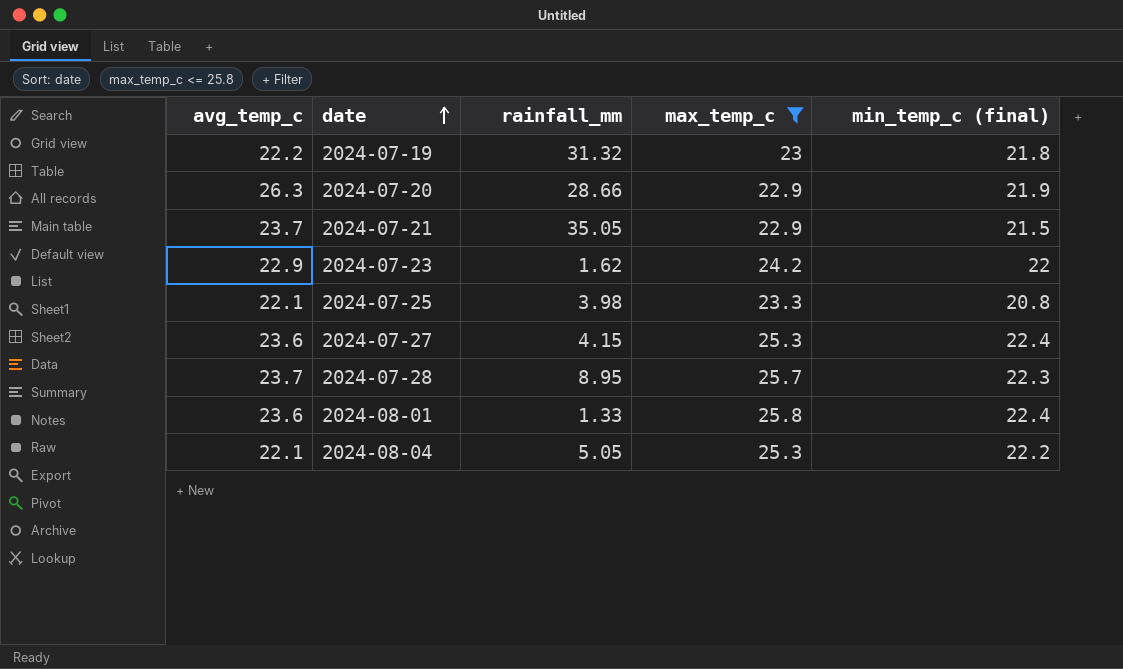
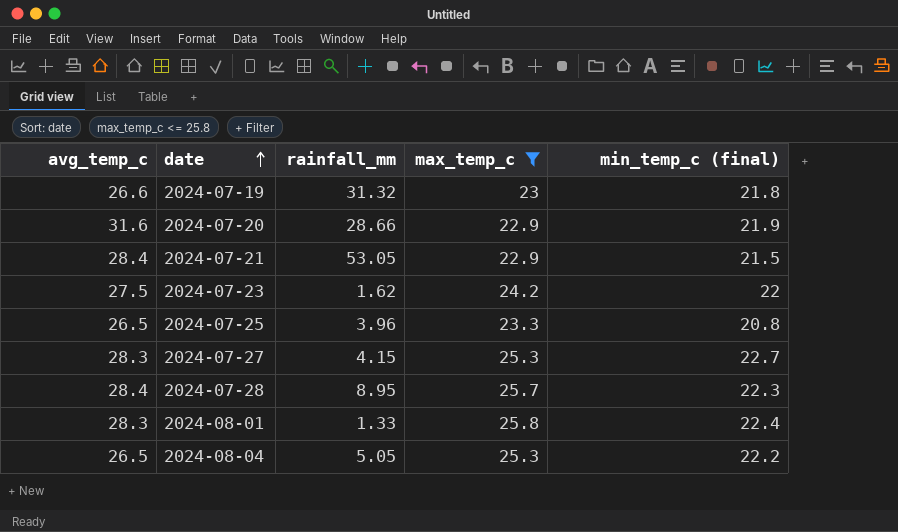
2024-07-19 | avg_temp_c: 22.2 -> 26.6
2024-07-20 | avg_temp_c: 26.3 -> 31.6
2024-07-21 | avg_temp_c: 23.7 -> 28.4
2024-07-21 | rainfall_mm: 35.05 -> 53.05
2024-07-23 | avg_temp_c: 22.9 -> 27.5
2024-07-25 | avg_temp_c: 22.1 -> 26.5
2024-07-25 | rainfall_mm: 3.98 -> 3.96
2024-07-27 | avg_temp_c: 23.6 -> 28.3
2024-07-27 | min_temp_c (final): 22.4 -> 22.7
2024-07-28 | avg_temp_c: 23.7 -> 28.4
2024-08-01 | avg_temp_c: 23.6 -> 28.3
2024-08-04 | avg_temp_c: 22.1 -> 26.5

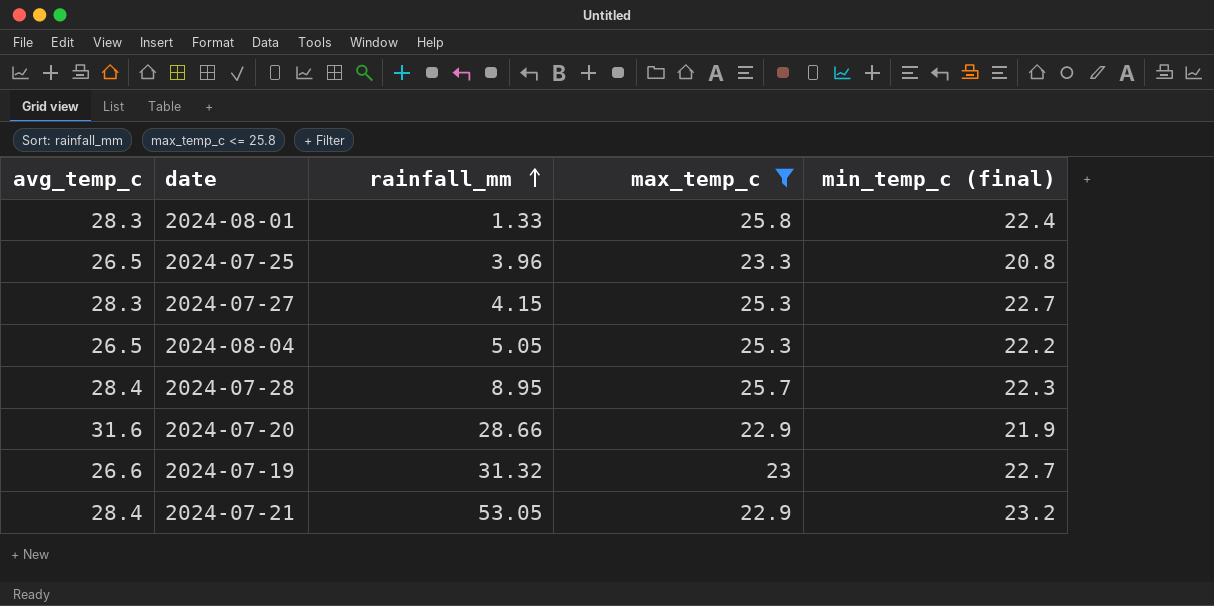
row order: date ascending -> rainfall_mm ascending
row 2024-07-23: 27.5 | 1.62 | 24.2 | 22 -> none
2024-07-19 | min_temp_c (final): 21.8 -> 22.7
2024-07-21 | min_temp_c (final): 21.5 -> 23.2

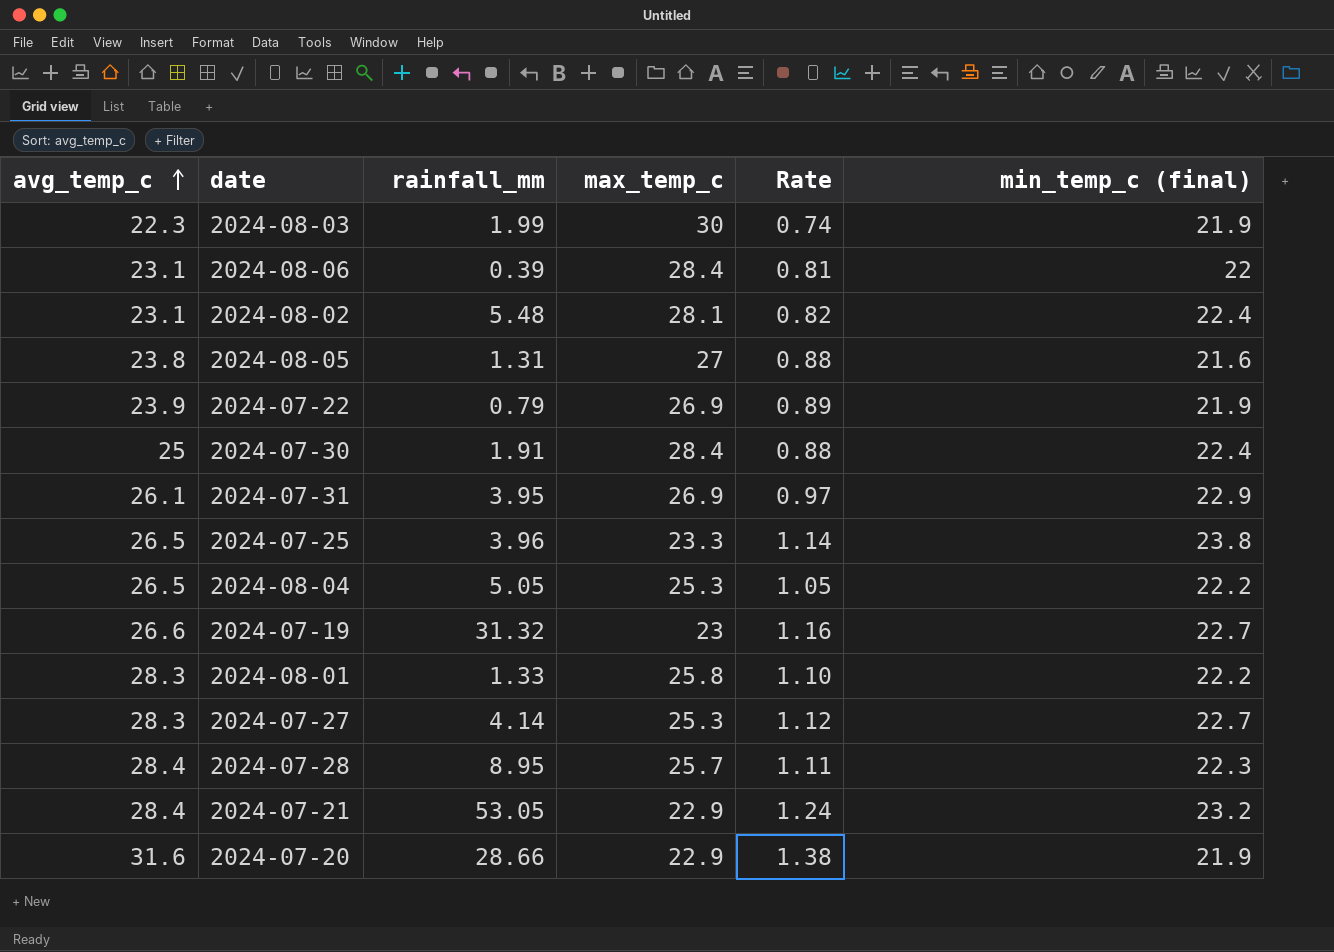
filter: max_temp_c <= 25.8 -> none
row order: rainfall_mm ascending -> avg_temp_c ascending
column Rate | formula: none -> [avg_temp_c] / [max_temp_c]
2024-07-25 | min_temp_c (final): 20.8 -> 23.8
2024-08-01 | min_temp_c (final): 22.4 -> 22.2
2024-07-27 | rainfall_mm: 4.15 -> 4.14

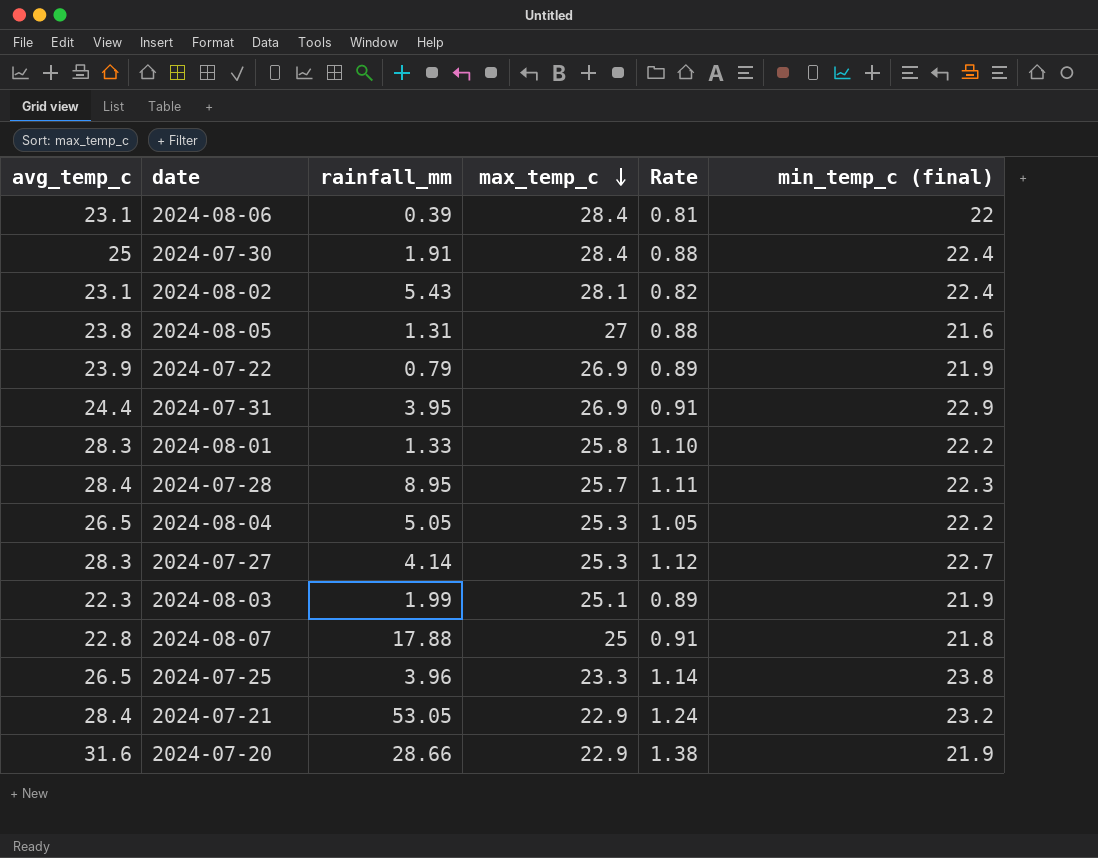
row order: avg_temp_c ascending -> max_temp_c descending
row 2024-07-19: 26.6 | 31.32 | 23 | 1.16 | 22.7 -> none
2024-08-02 | rainfall_mm: 5.48 -> 5.43
2024-07-31 | avg_temp_c: 26.1 -> 24.4
2024-07-31 | Rate: 0.97 -> 0.91
2024-08-03 | max_temp_c: 30 -> 25.1
2024-08-03 | Rate: 0.74 -> 0.89
row 2024-08-07: none -> 22.8 | 17.88 | 25 | 0.91 | 21.8

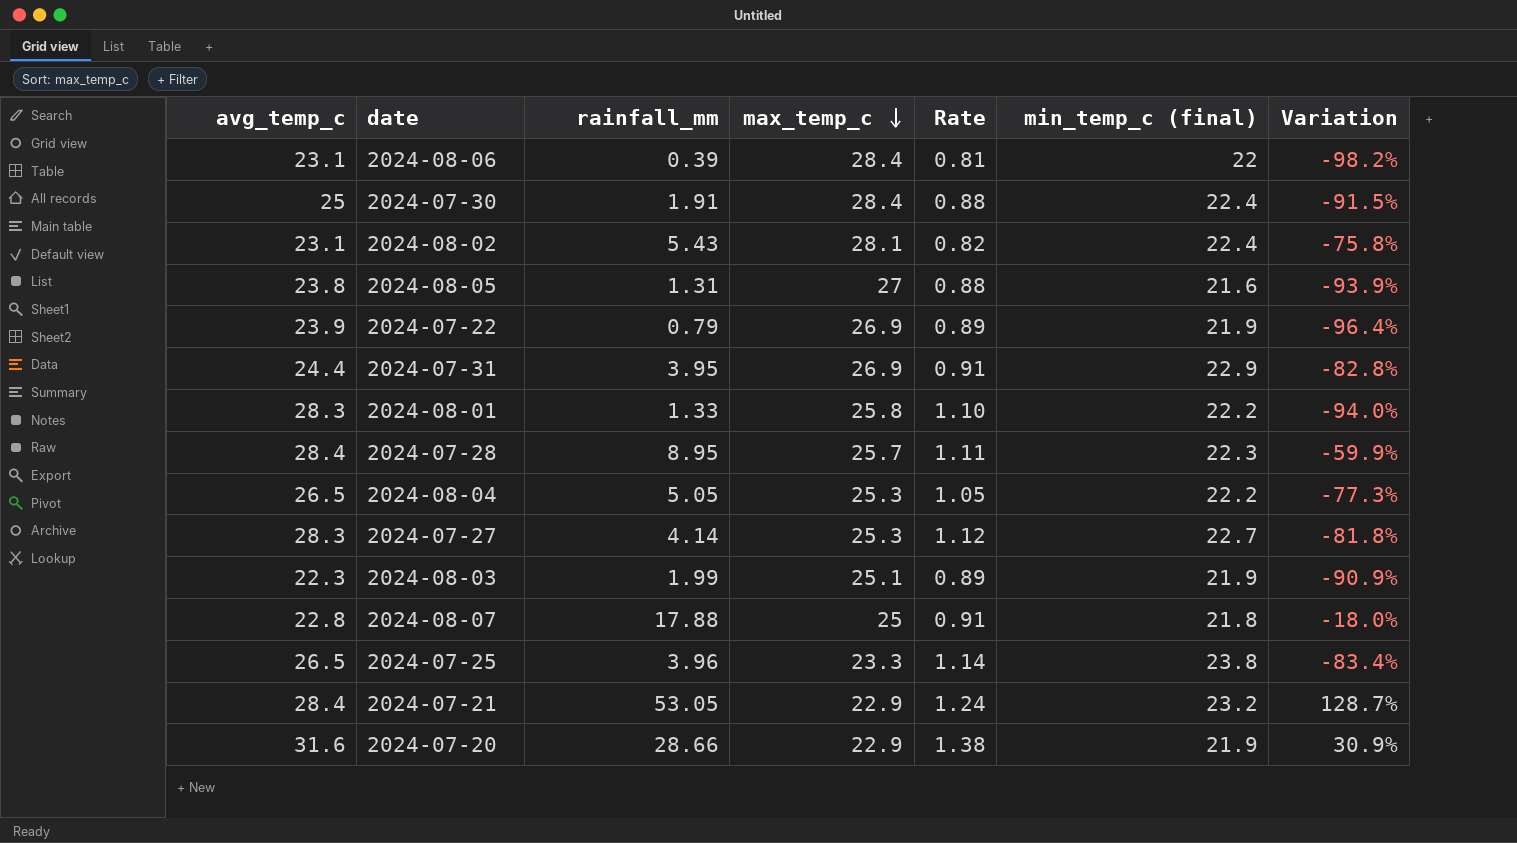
column Variation | formula: none -> ([rainfall_mm] - [min_temp_c (final)]) / [min_temp_c (final)]

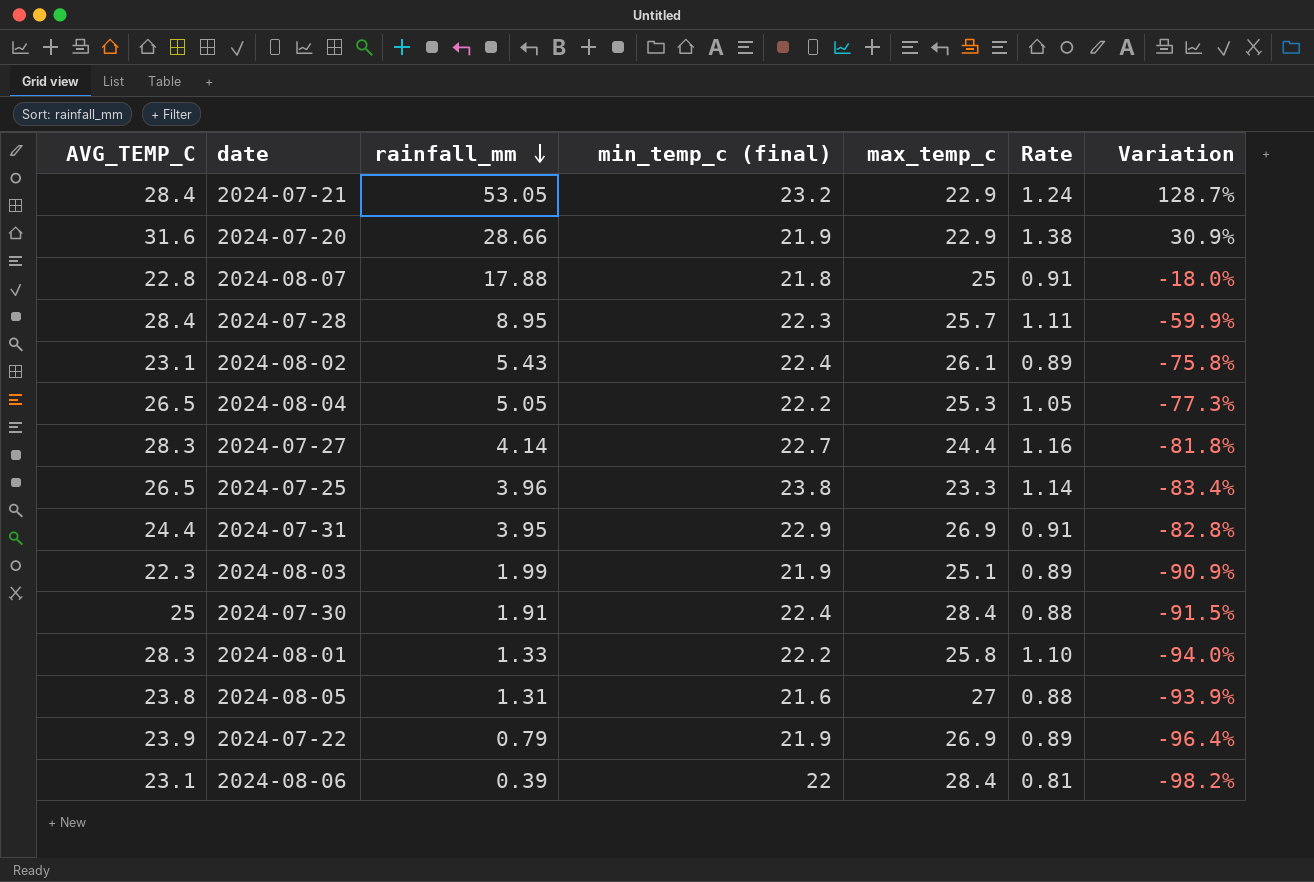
row order: max_temp_c descending -> rainfall_mm descending
column name: avg_temp_c -> AVG_TEMP_C
column min_temp_c (final) | position: 6 -> 4
2024-08-02 | max_temp_c: 28.1 -> 26.1
2024-08-02 | Rate: 0.82 -> 0.89
2024-07-27 | max_temp_c: 25.3 -> 24.4
2024-07-27 | Rate: 1.12 -> 1.16

